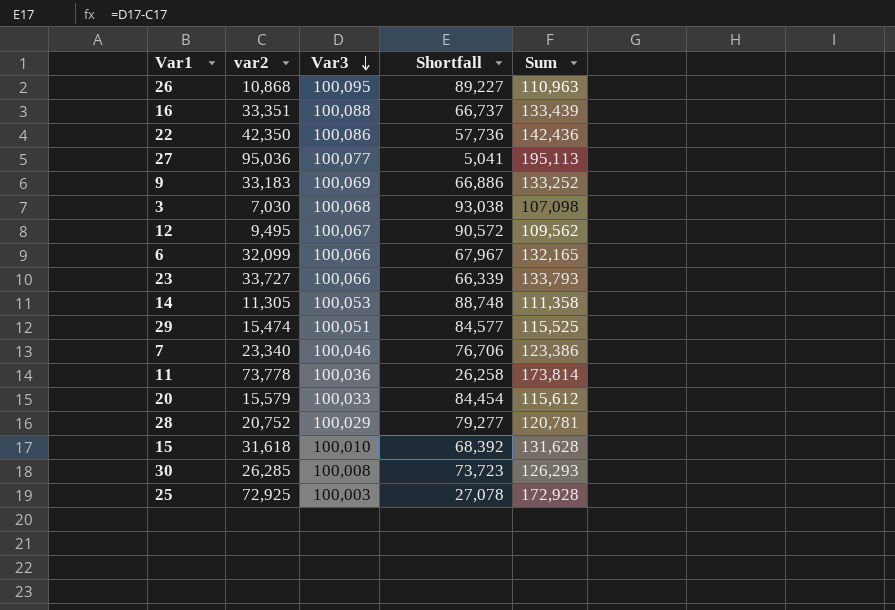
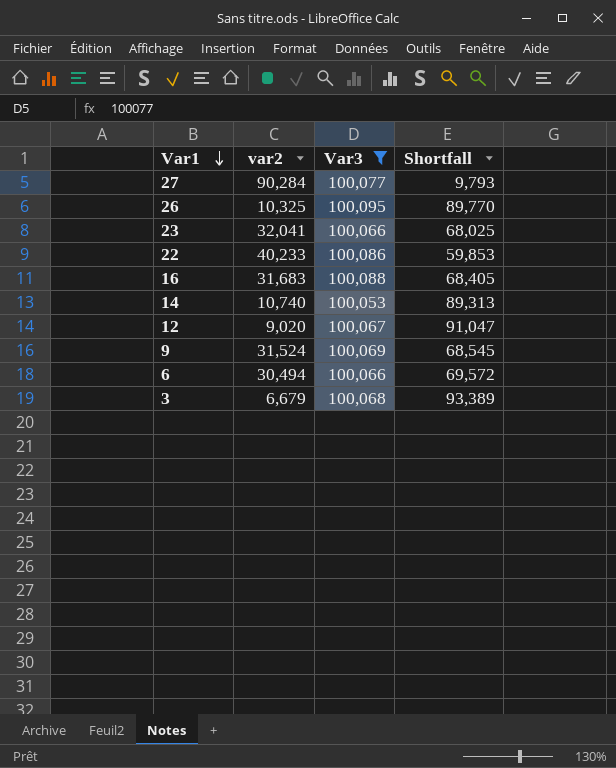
filter: none -> Var3 >= 100,053
row order: Var3 descending -> Var1 descending
column Sum | formula: [var2] + [Var3] -> none
27 | var2: 95,036 -> 90,284
27 | Shortfall: 5,041 -> 9,793
26 | var2: 10,868 -> 10,325
26 | Shortfall: 89,227 -> 89,770
23 | var2: 33,727 -> 32,041
23 | Shortfall: 66,339 -> 68,025
22 | var2: 42,350 -> 40,233
22 | Shortfall: 57,736 -> 59,853
16 | var2: 33,351 -> 31,683
16 | Shortfall: 66,737 -> 68,405
14 | var2: 11,305 -> 10,740
14 | Shortfall: 88,748 -> 89,313
12 | var2: 9,495 -> 9,020
12 | Shortfall: 90,572 -> 91,047
9 | var2: 33,183 -> 31,524
9 | Shortfall: 66,886 -> 68,545
6 | var2: 32,099 -> 30,494
6 | Shortfall: 67,967 -> 69,572
3 | var2: 7,030 -> 6,679
3 | Shortfall: 93,038 -> 93,389

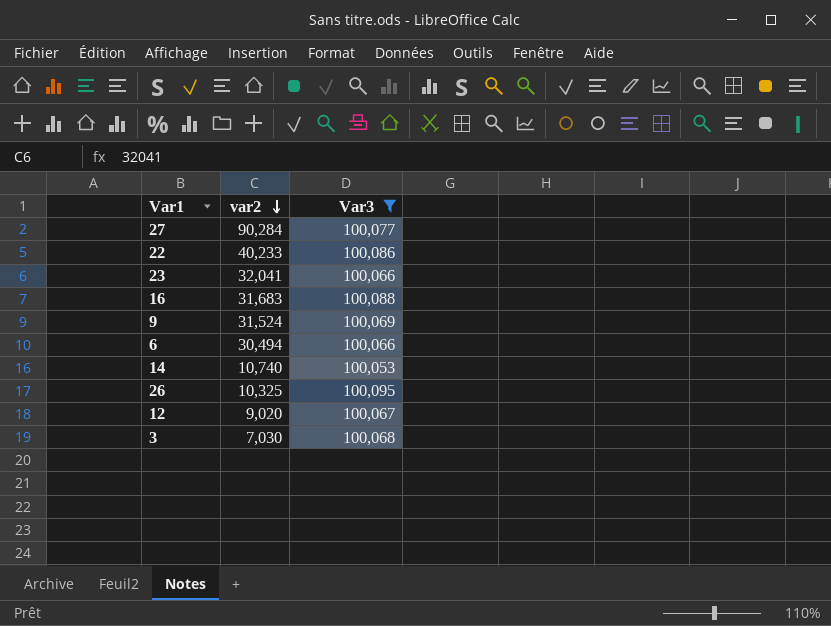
row order: Var1 descending -> var2 descending
column Shortfall | formula: [Var3] - [var2] -> none
3 | var2: 6,679 -> 7,030

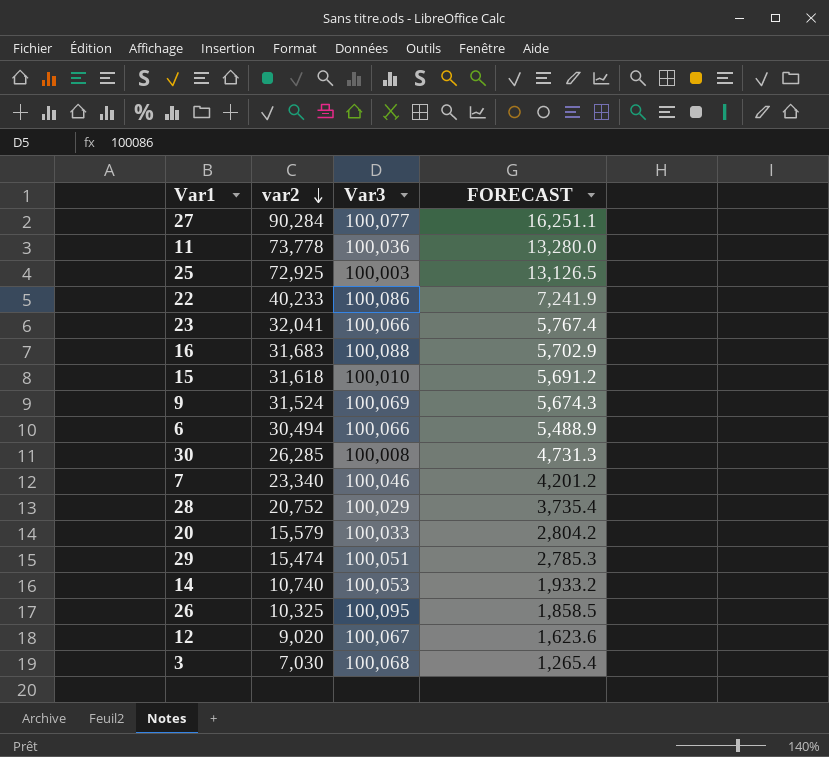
filter: Var3 >= 100,053 -> none
column FORECAST | formula: none -> [var2] * 0.18

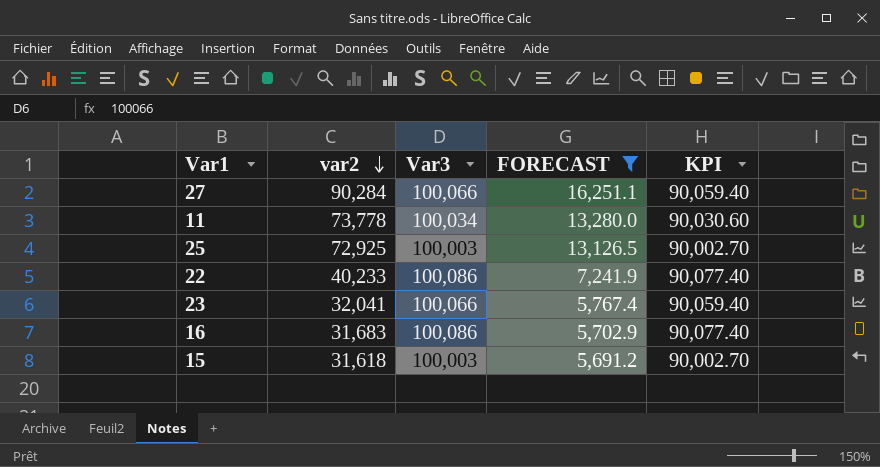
filter: none -> FORECAST >= 5,691.2
column KPI | formula: none -> [Var3] * 0.9
27 | Var3: 100,077 -> 100,066
11 | Var3: 100,036 -> 100,034
16 | Var3: 100,088 -> 100,086
15 | Var3: 100,010 -> 100,003

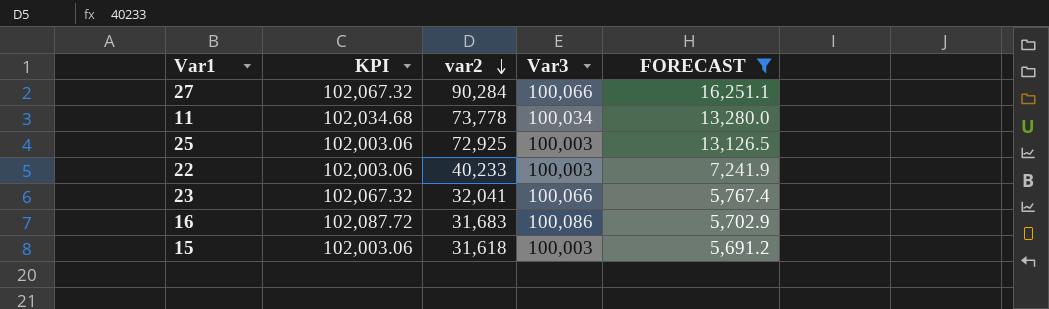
column KPI | formula: [Var3] * 0.9 -> [Var3] * 1.02
column KPI | position: 5 -> 2
22 | Var3: 100,086 -> 100,003

